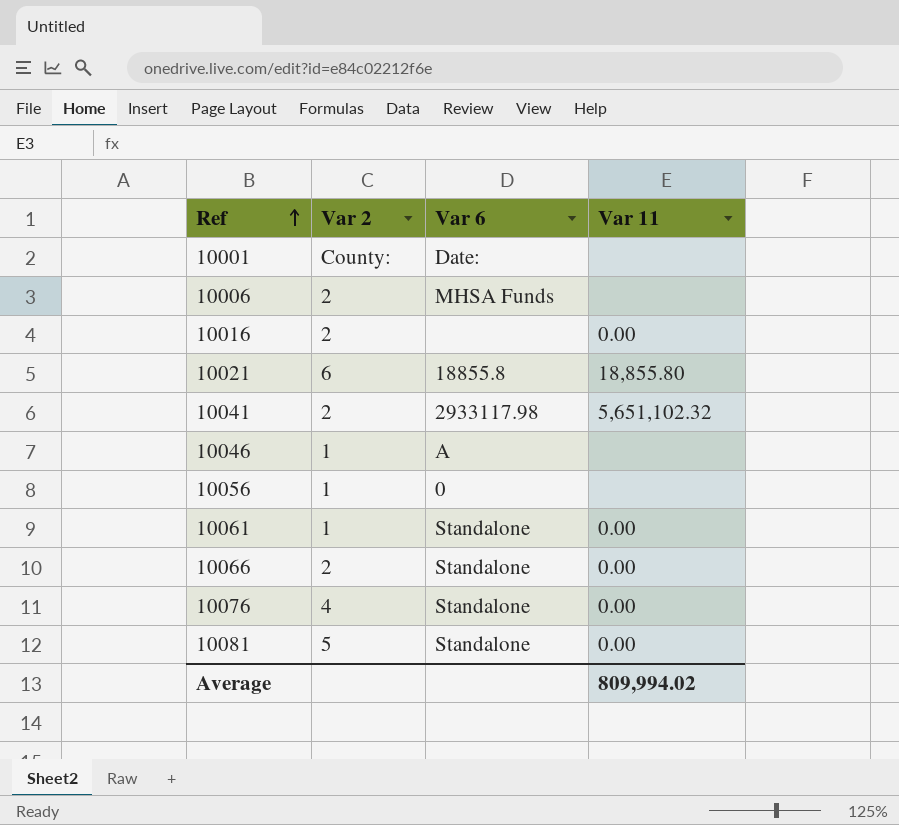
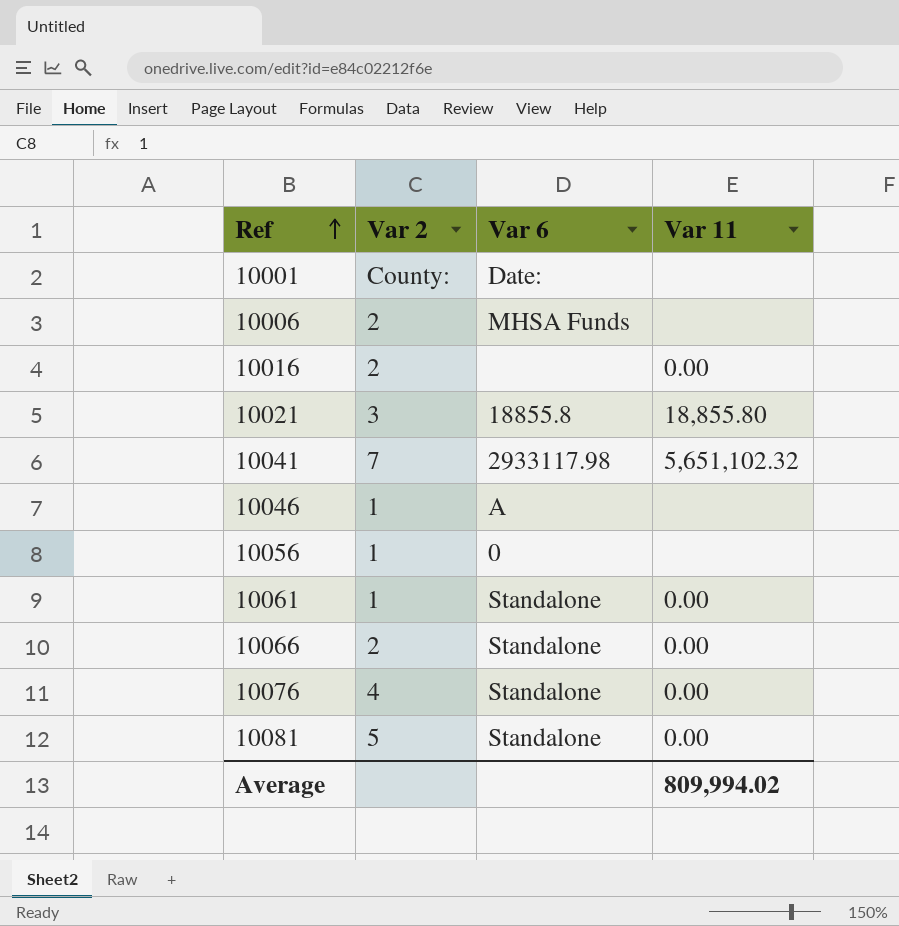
10021 | Var 2: 6 -> 3
10041 | Var 2: 2 -> 7

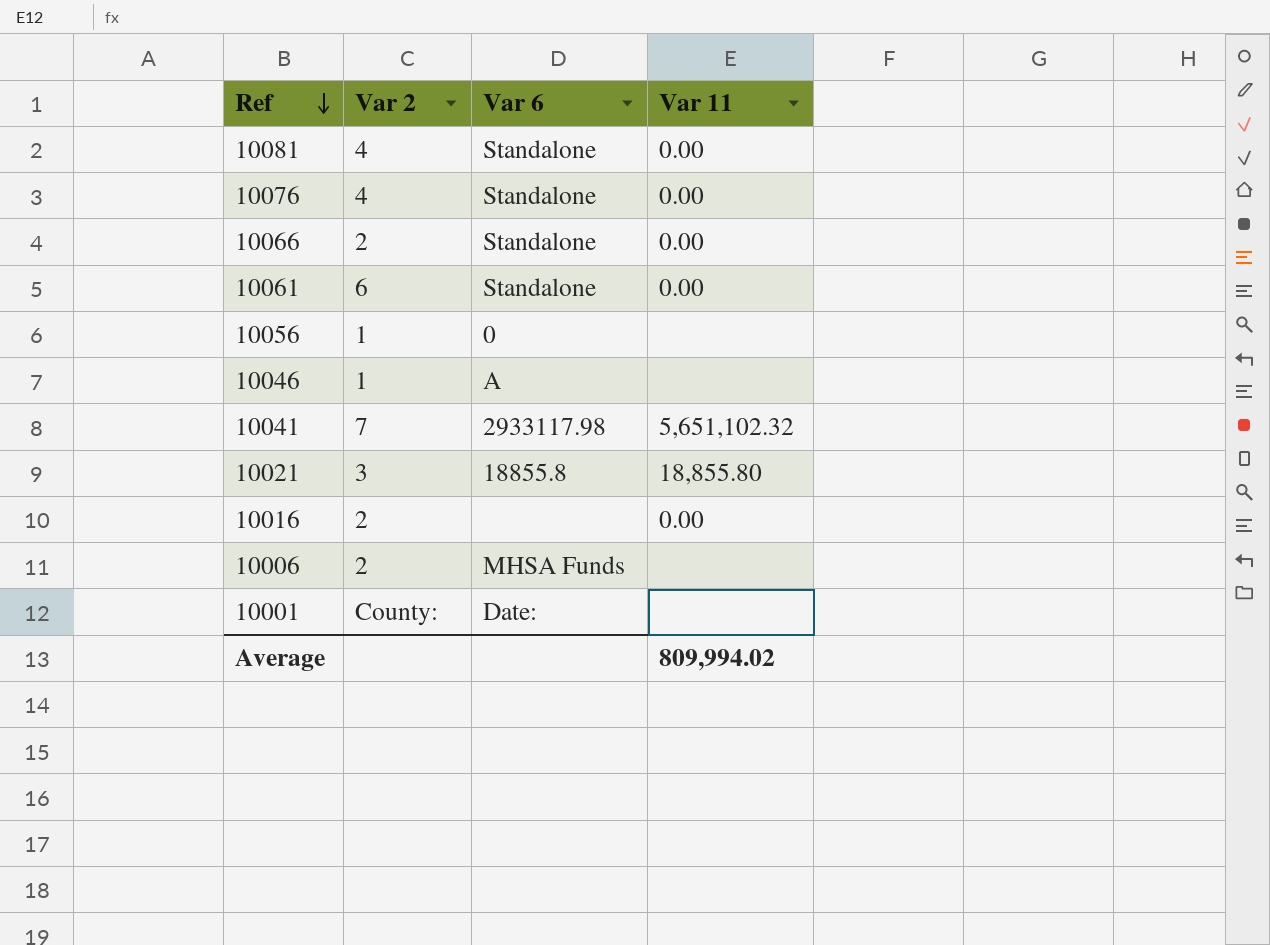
row order: Ref ascending -> Ref descending
10081 | Var 2: 5 -> 4
10061 | Var 2: 1 -> 6

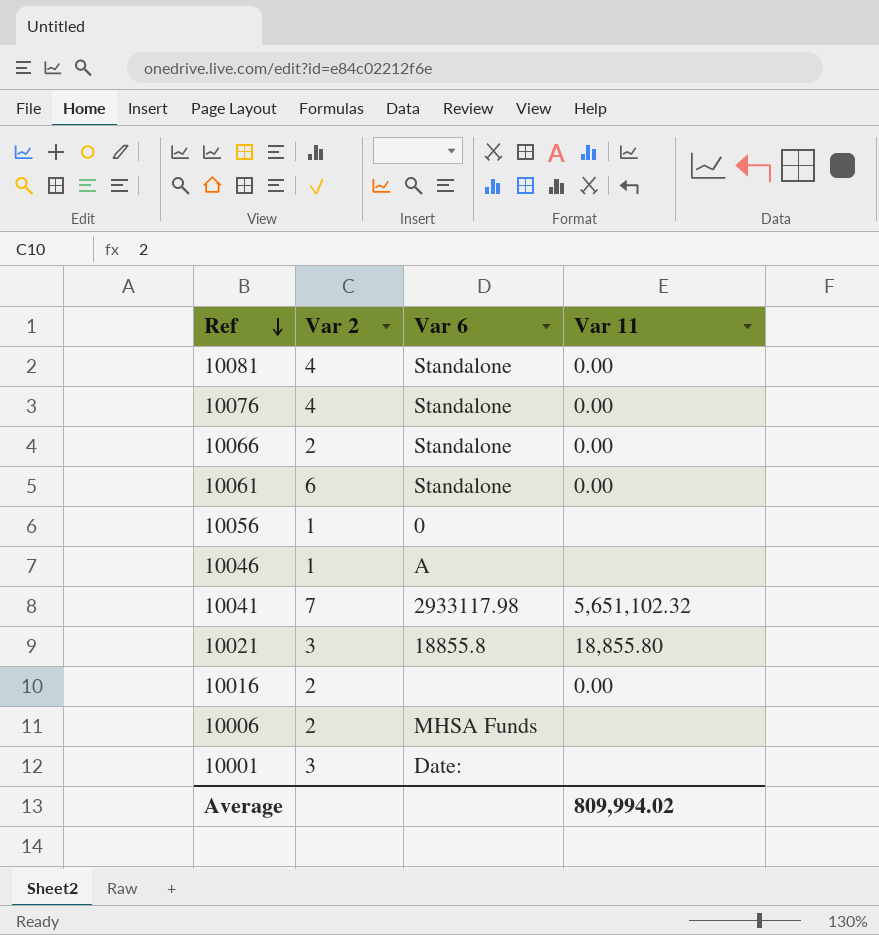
10001 | Var 2: County: -> 3

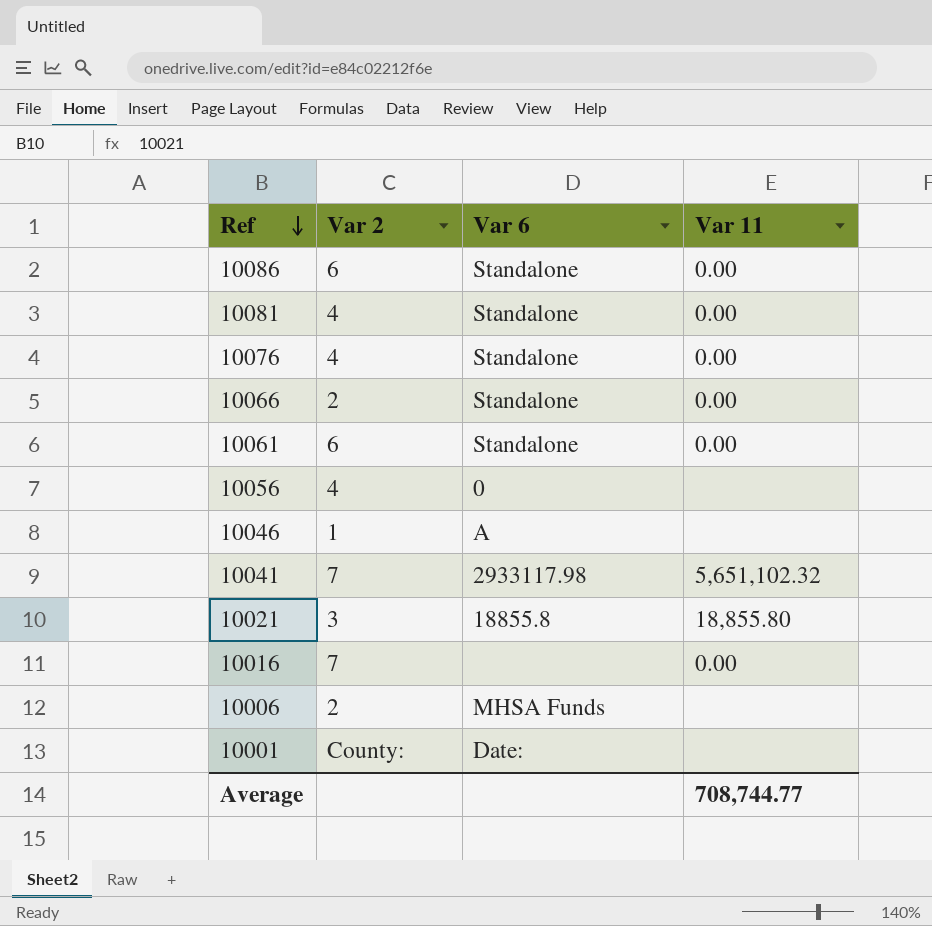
row 10086: none -> 6 | Standalone | 0.00
10056 | Var 2: 1 -> 4
10016 | Var 2: 2 -> 7
10001 | Var 2: 3 -> County:
Average | Var 11: 809,994.02 -> 708,744.77

